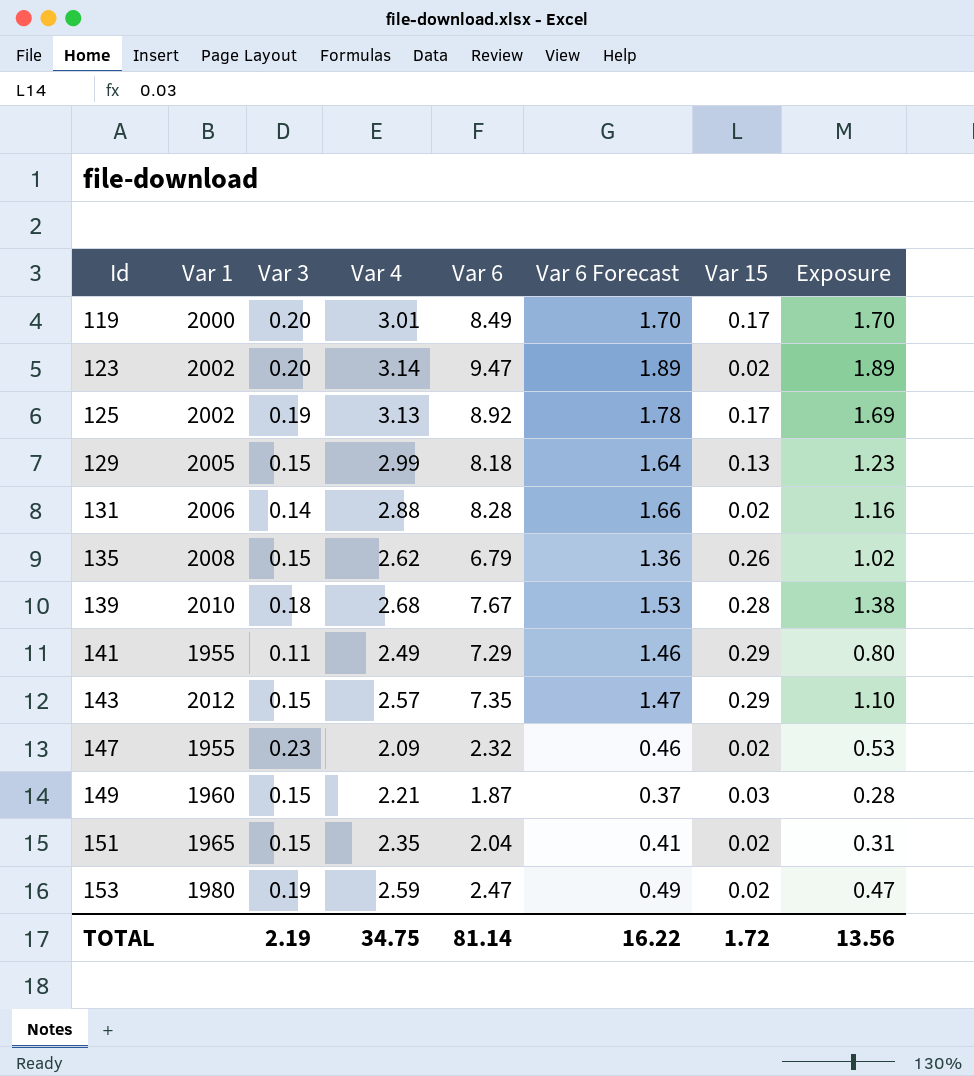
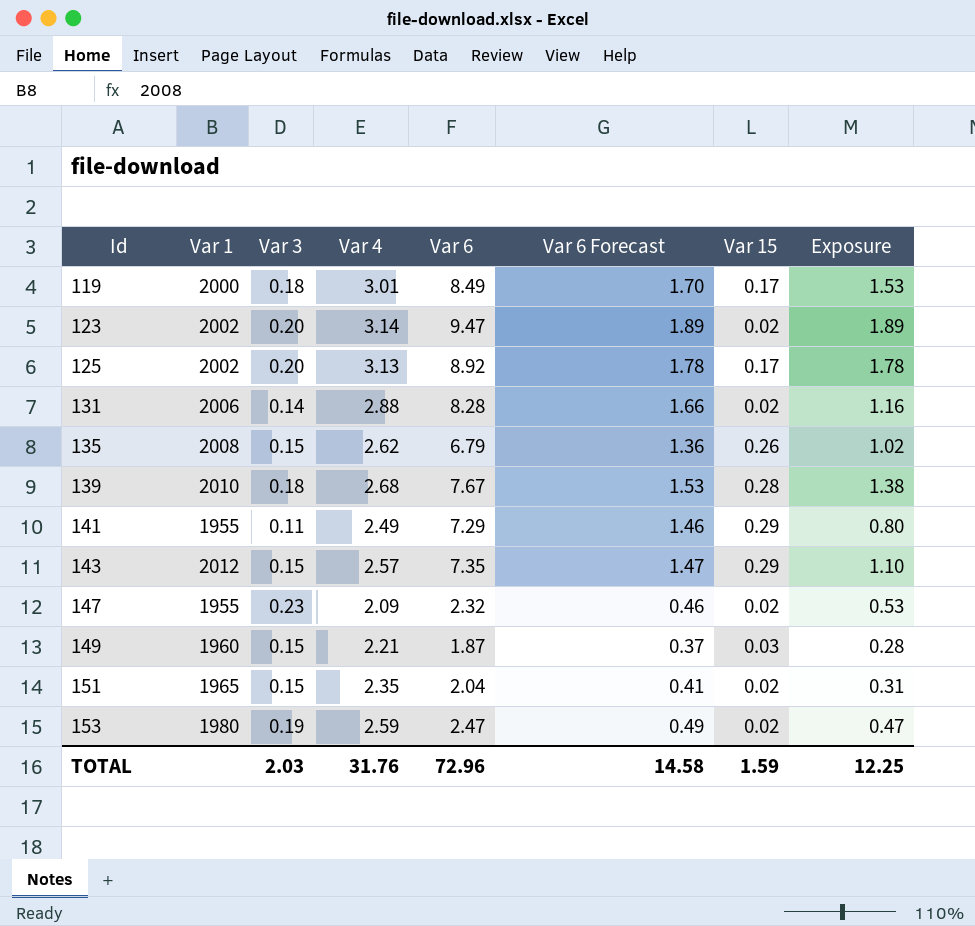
row 129: 2005 | 0.15 | 2.99 | 8.18 | 1.64 | 0.13 | 1.23 -> none
119 | Var 3: 0.20 -> 0.18
119 | Exposure: 1.70 -> 1.53
125 | Var 3: 0.19 -> 0.20
125 | Exposure: 1.69 -> 1.78
TOTAL | Var 3: 2.19 -> 2.03
TOTAL | Var 4: 34.75 -> 31.76
TOTAL | Var 6: 81.14 -> 72.96
TOTAL | Var 6 Forecast: 16.22 -> 14.58
TOTAL | Var 15: 1.72 -> 1.59
TOTAL | Exposure: 13.56 -> 12.25

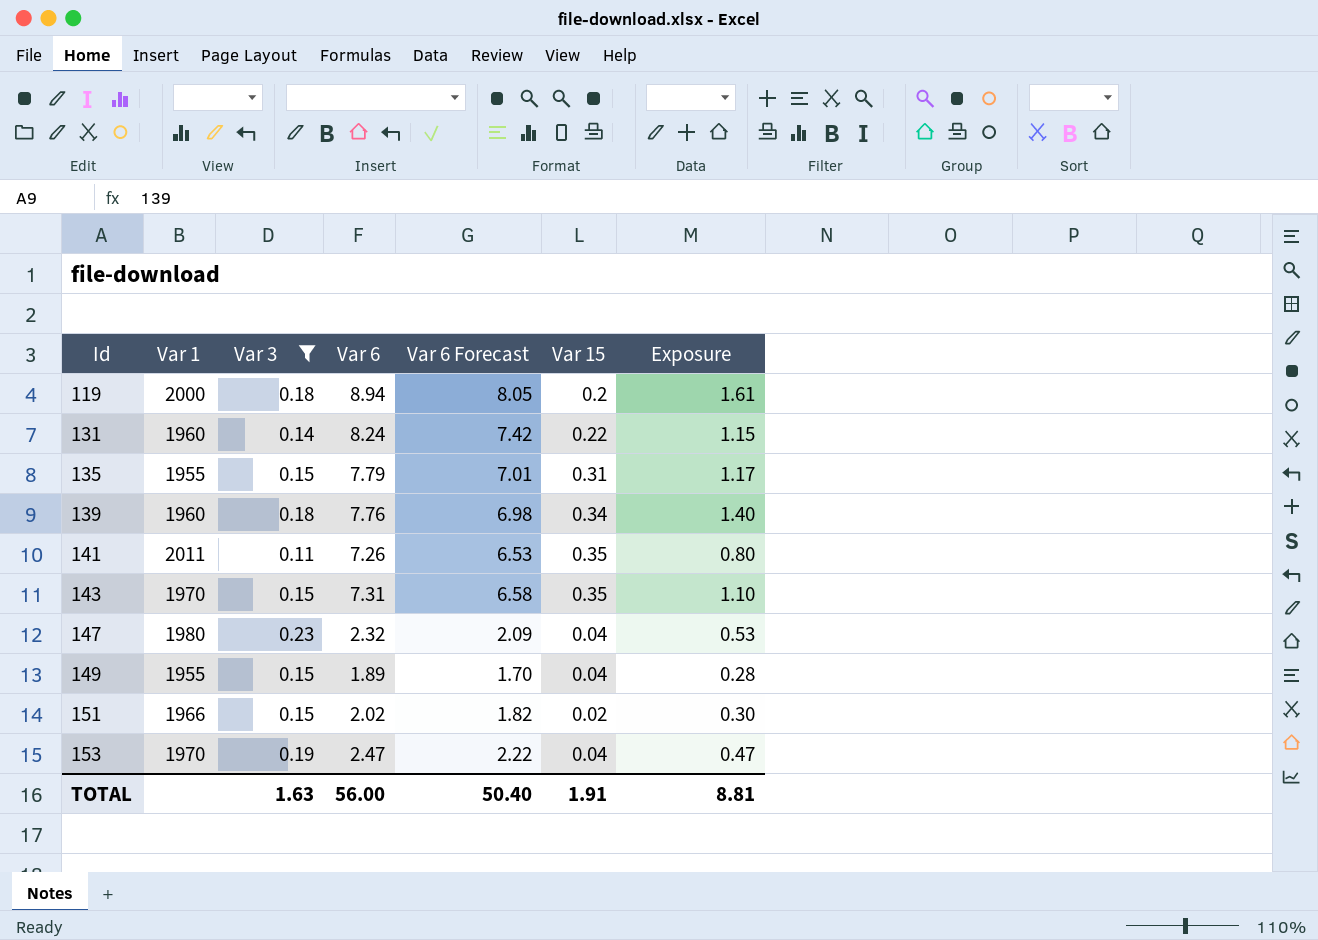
filter: none -> Var 3 != 0.20
column Var 4 | position: 4 -> none
column Var 6 Forecast | formula: [Var 6] * 0.2 -> [Var 6] * 0.9
119 | Var 6: 8.49 -> 8.94
119 | Var 15: 0.17 -> 0.2
119 | Exposure: 1.53 -> 1.61
131 | Var 1: 2006 -> 1960
131 | Var 6: 8.28 -> 8.24
131 | Var 15: 0.02 -> 0.22
131 | Exposure: 1.16 -> 1.15
135 | Var 1: 2008 -> 1955
135 | Var 6: 6.79 -> 7.79
135 | Var 15: 0.26 -> 0.31
135 | Exposure: 1.02 -> 1.17
139 | Var 1: 2010 -> 1960
139 | Var 6: 7.67 -> 7.76
139 | Var 15: 0.28 -> 0.34
139 | Exposure: 1.38 -> 1.40
141 | Var 1: 1955 -> 2011
141 | Var 6: 7.29 -> 7.26
141 | Var 15: 0.29 -> 0.35
143 | Var 1: 2012 -> 1970
143 | Var 6: 7.35 -> 7.31
143 | Var 15: 0.29 -> 0.35
147 | Var 1: 1955 -> 1980
147 | Var 15: 0.02 -> 0.04
149 | Var 1: 1960 -> 1955
149 | Var 6: 1.87 -> 1.89
149 | Var 15: 0.03 -> 0.04
151 | Var 1: 1965 -> 1966
151 | Var 6: 2.04 -> 2.02
151 | Exposure: 0.31 -> 0.30
153 | Var 1: 1980 -> 1970
153 | Var 15: 0.02 -> 0.04
TOTAL | Var 3: 2.03 -> 1.63
TOTAL | Var 6: 72.96 -> 56.00
TOTAL | Var 6 Forecast: 14.58 -> 50.40
TOTAL | Var 15: 1.59 -> 1.91
TOTAL | Exposure: 12.25 -> 8.81

